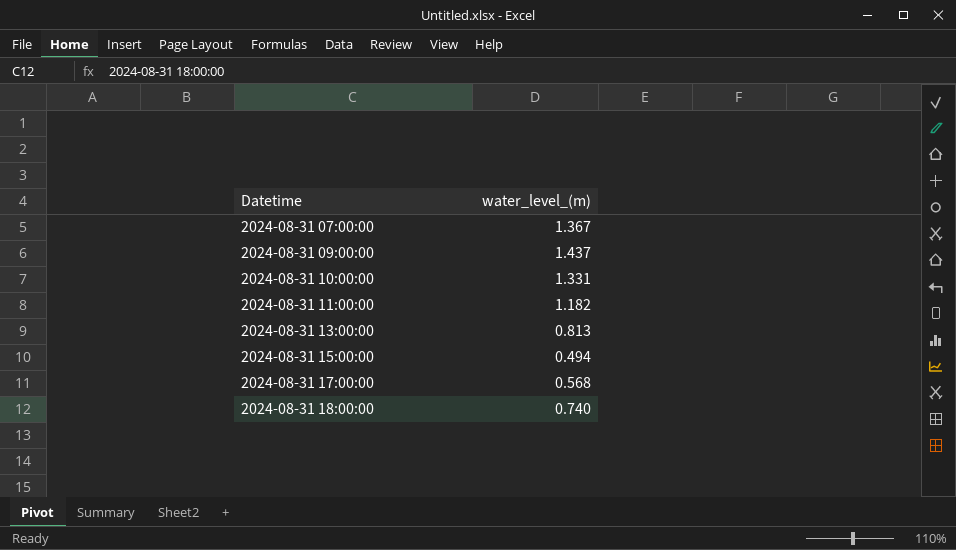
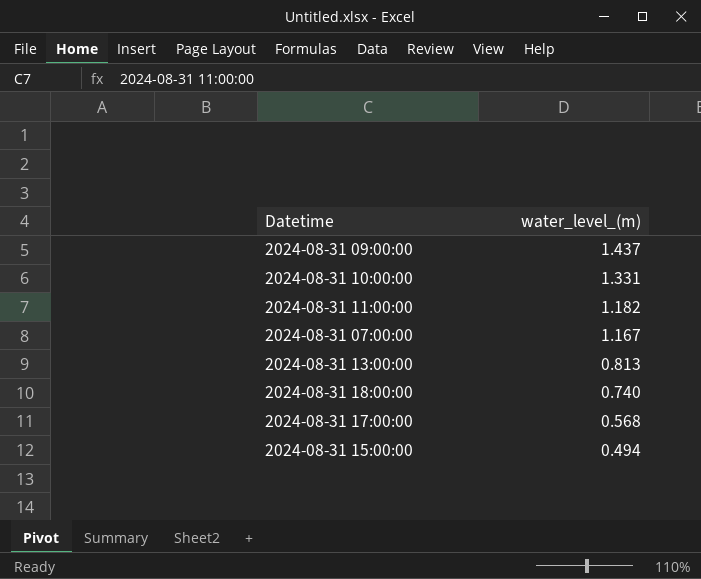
row order: Datetime ascending -> water_level_(m) descending
2024-08-31 07:00:00 | water_level_(m): 1.367 -> 1.167

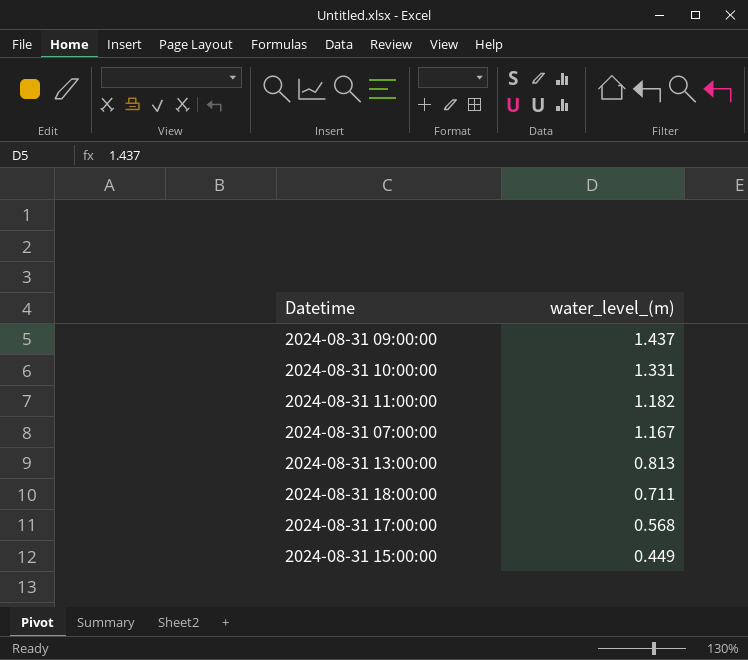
2024-08-31 18:00:00 | water_level_(m): 0.740 -> 0.711
2024-08-31 15:00:00 | water_level_(m): 0.494 -> 0.449

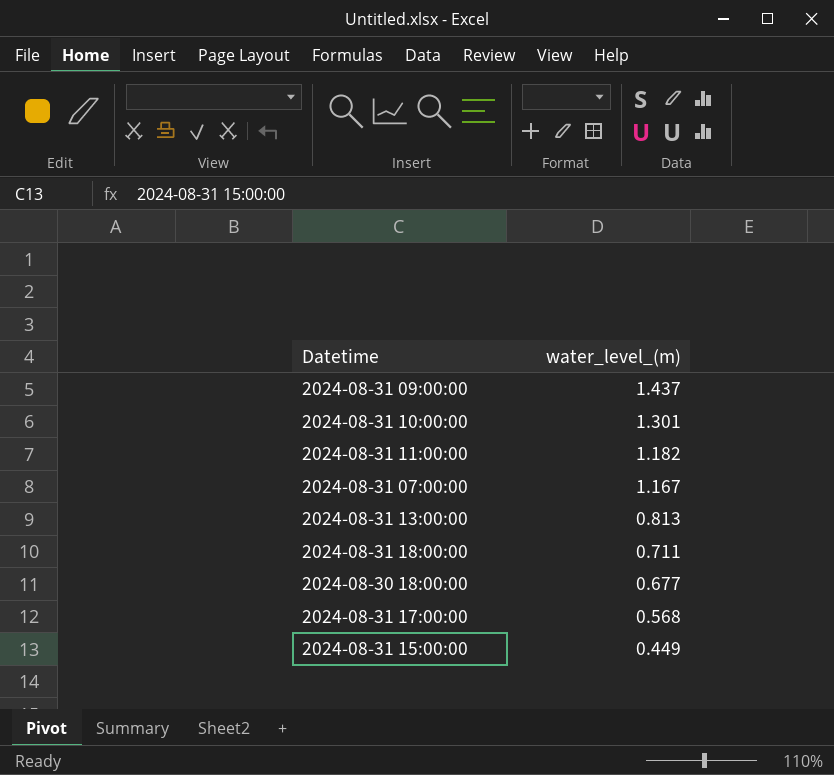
2024-08-31 10:00:00 | water_level_(m): 1.331 -> 1.301
row 2024-08-30 18:00:00: none -> 0.677

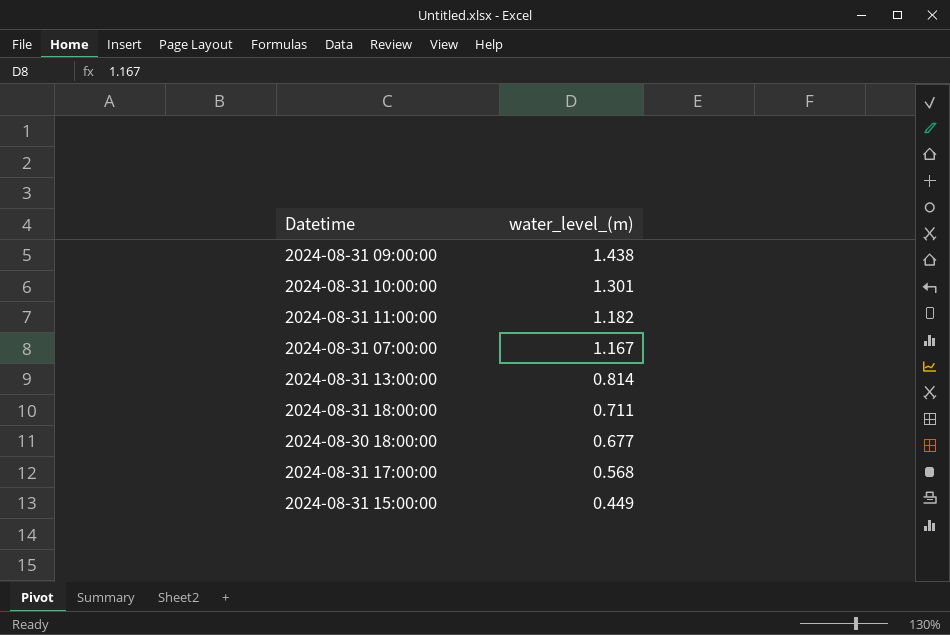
2024-08-31 09:00:00 | water_level_(m): 1.437 -> 1.438
2024-08-31 13:00:00 | water_level_(m): 0.813 -> 0.814

